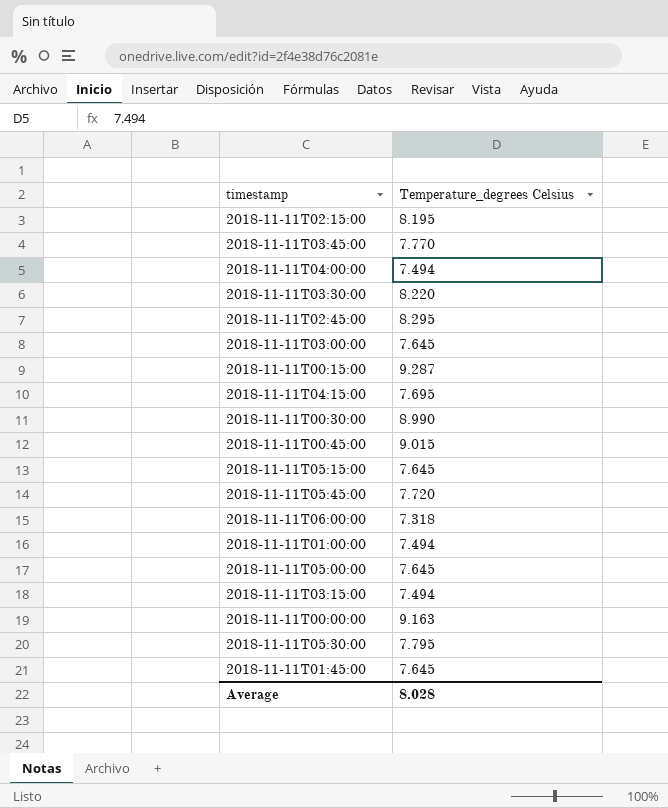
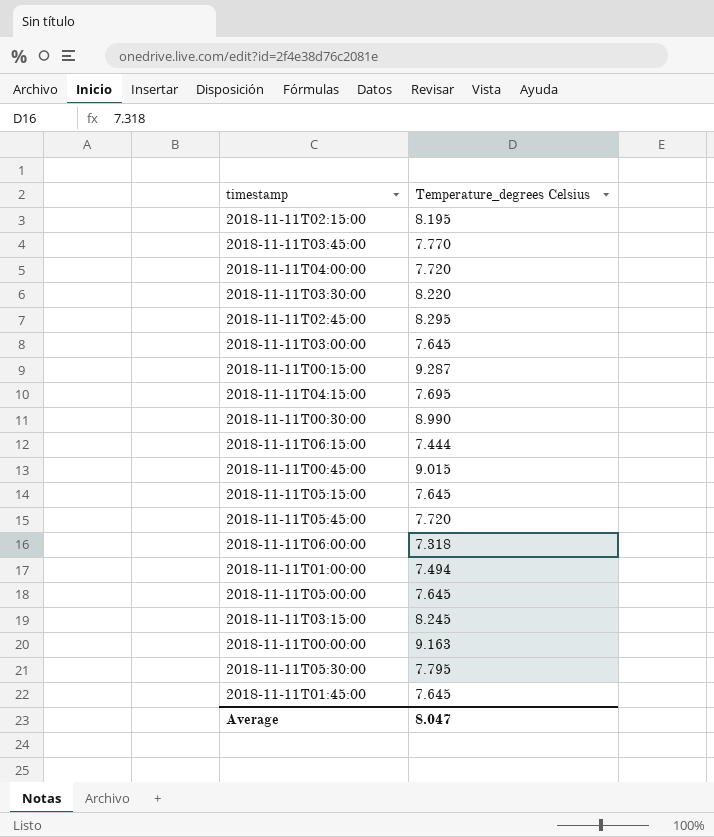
2018-11-11T04:00:00 | Temperature_degrees Celsius: 7.494 -> 7.720
row 2018-11-11T06:15:00: none -> 7.444
2018-11-11T03:15:00 | Temperature_degrees Celsius: 7.494 -> 8.245
Average | Temperature_degrees Celsius: 8.028 -> 8.047

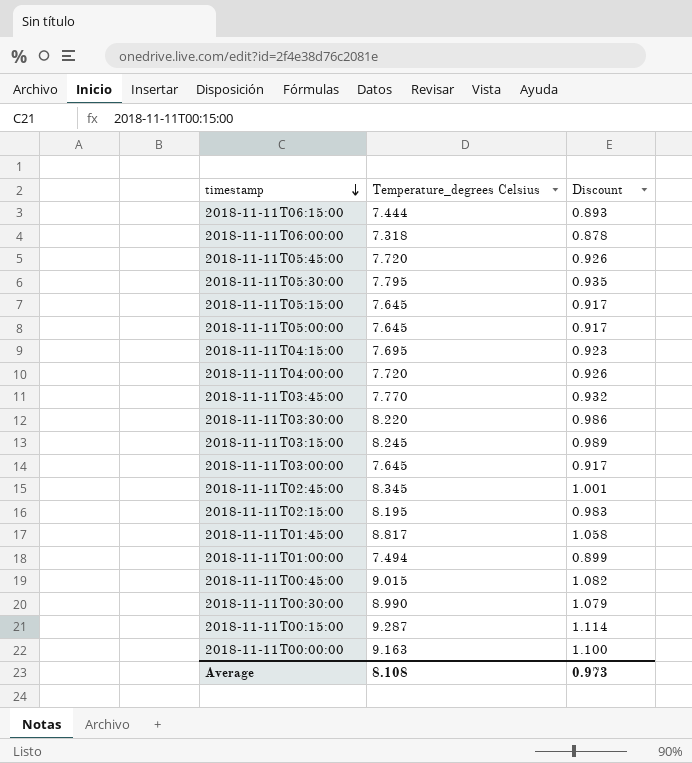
row order: none -> timestamp descending
column Discount | formula: none -> [Temperature_degrees Celsius] * 0.12
2018-11-11T02:45:00 | Temperature_degrees Celsius: 8.295 -> 8.345
2018-11-11T01:45:00 | Temperature_degrees Celsius: 7.645 -> 8.817
Average | Temperature_degrees Celsius: 8.047 -> 8.108

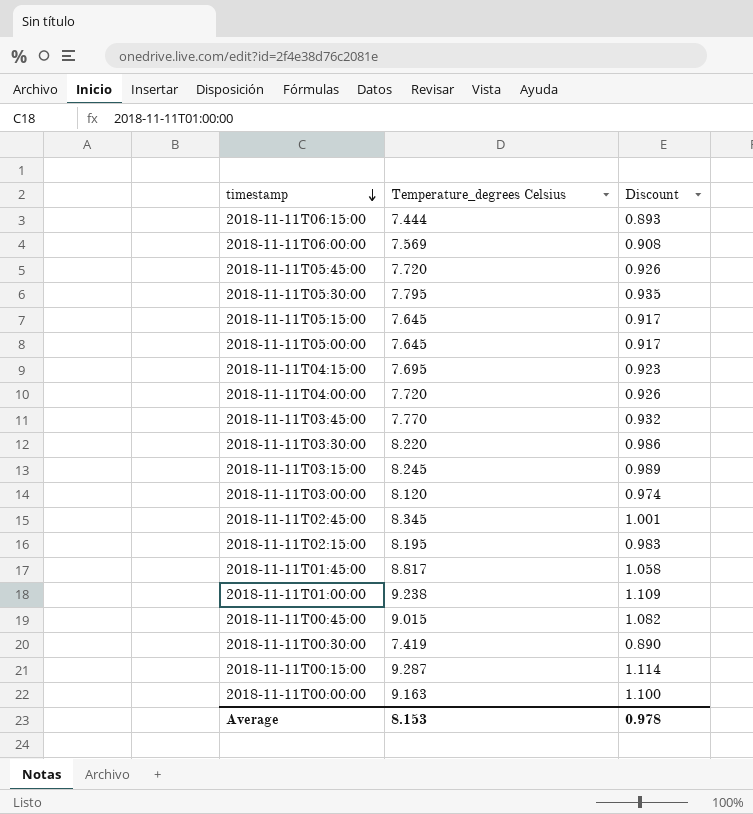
2018-11-11T06:00:00 | Temperature_degrees Celsius: 7.318 -> 7.569
2018-11-11T06:00:00 | Discount: 0.878 -> 0.908
2018-11-11T03:00:00 | Temperature_degrees Celsius: 7.645 -> 8.120
2018-11-11T03:00:00 | Discount: 0.917 -> 0.974
2018-11-11T01:00:00 | Temperature_degrees Celsius: 7.494 -> 9.238
2018-11-11T01:00:00 | Discount: 0.899 -> 1.109
2018-11-11T00:30:00 | Temperature_degrees Celsius: 8.990 -> 7.419
2018-11-11T00:30:00 | Discount: 1.079 -> 0.890
Average | Temperature_degrees Celsius: 8.108 -> 8.153
Average | Discount: 0.973 -> 0.978

